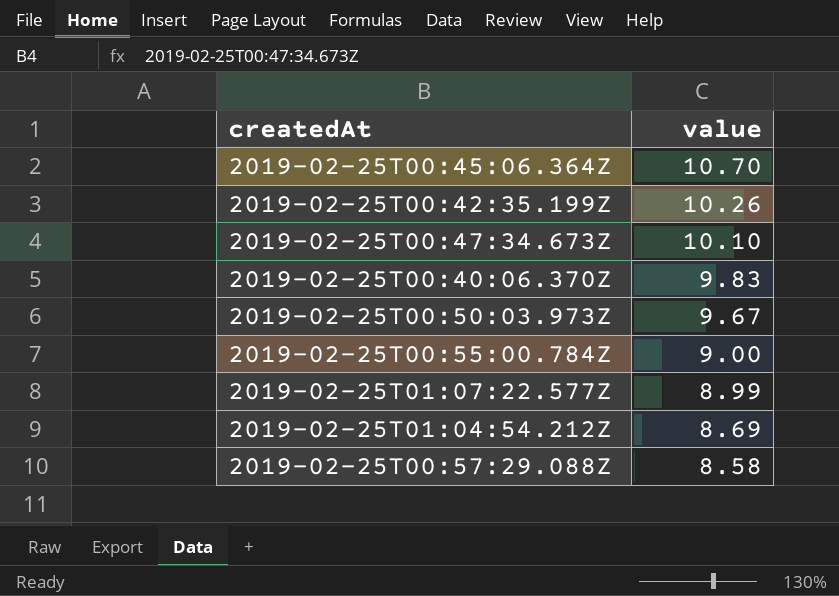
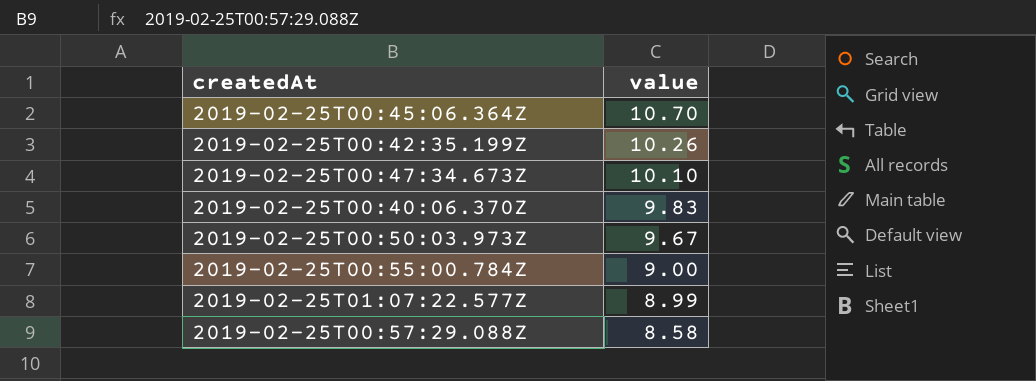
row 2019-02-25T01:04:54.212Z: 8.69 -> none

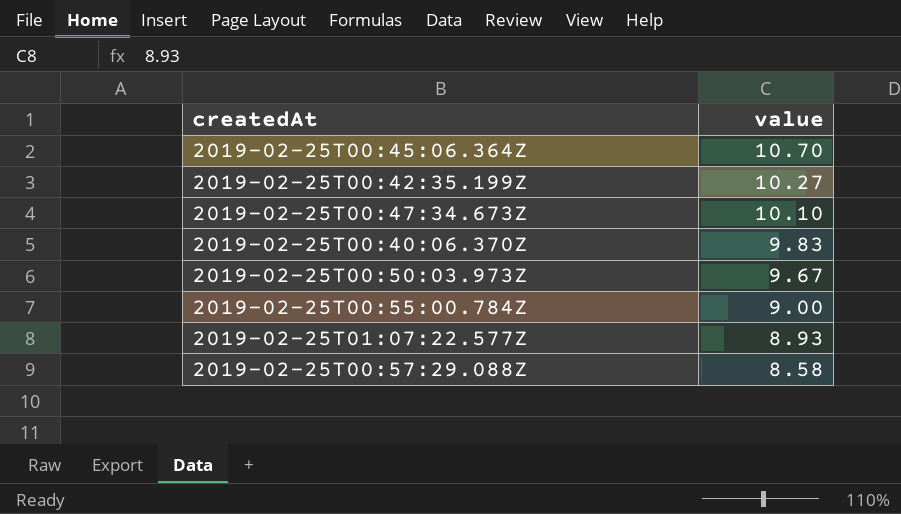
2019-02-25T00:42:35.199Z | value: 10.26 -> 10.27
2019-02-25T01:07:22.577Z | value: 8.99 -> 8.93

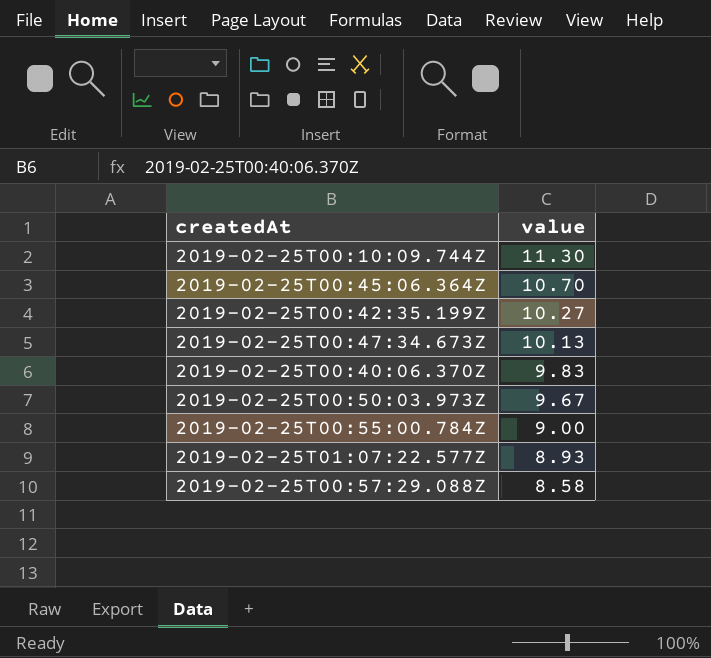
row 2019-02-25T00:10:09.744Z: none -> 11.30
2019-02-25T00:47:34.673Z | value: 10.10 -> 10.13

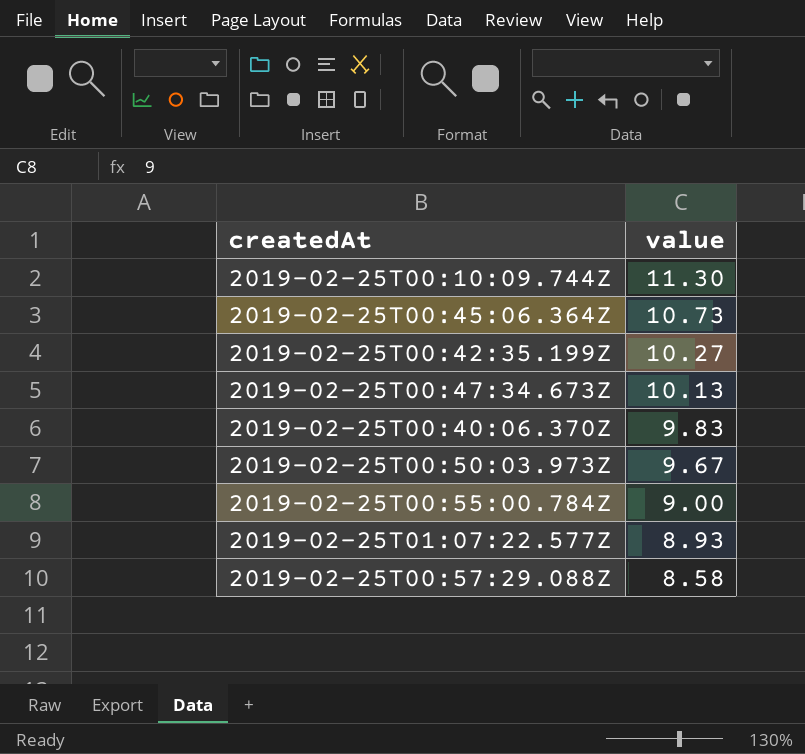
2019-02-25T00:45:06.364Z | value: 10.70 -> 10.73

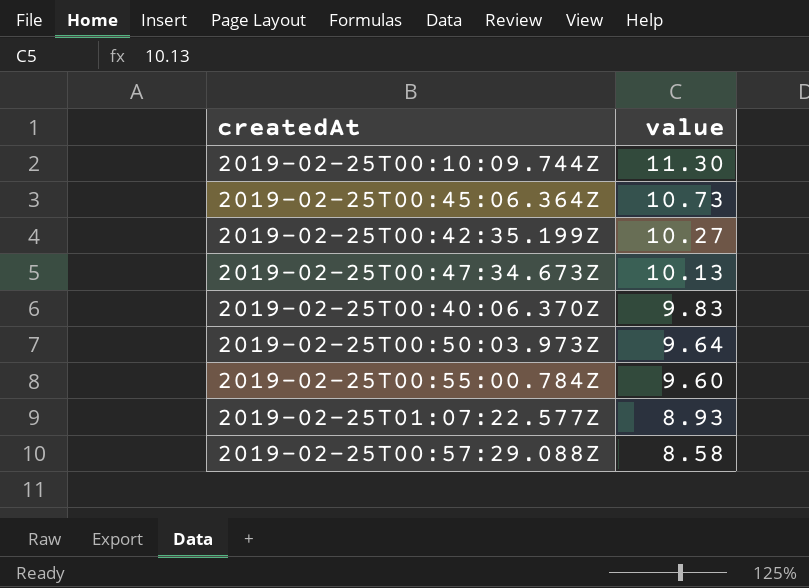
2019-02-25T00:50:03.973Z | value: 9.67 -> 9.64
2019-02-25T00:55:00.784Z | value: 9.00 -> 9.60

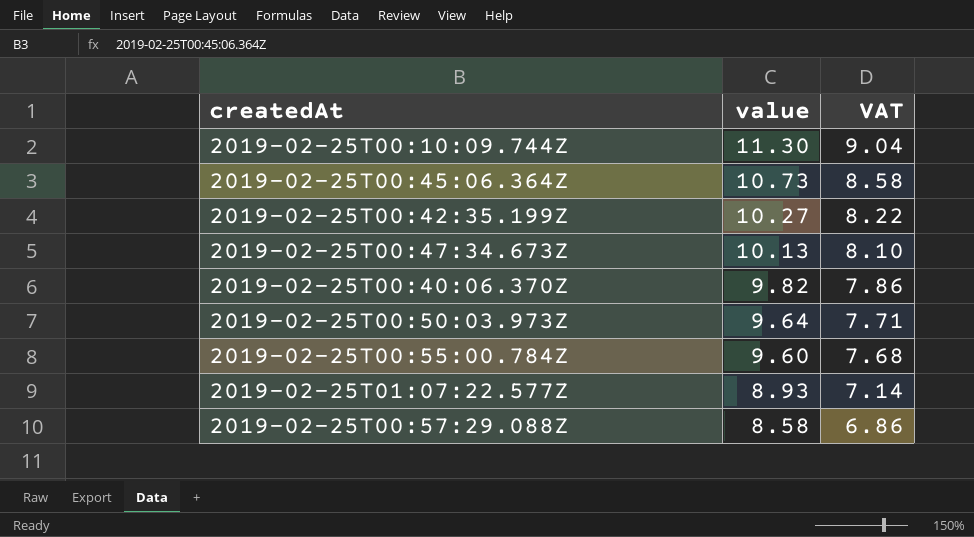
column VAT | formula: none -> [value] * 0.8
2019-02-25T00:40:06.370Z | value: 9.83 -> 9.82

